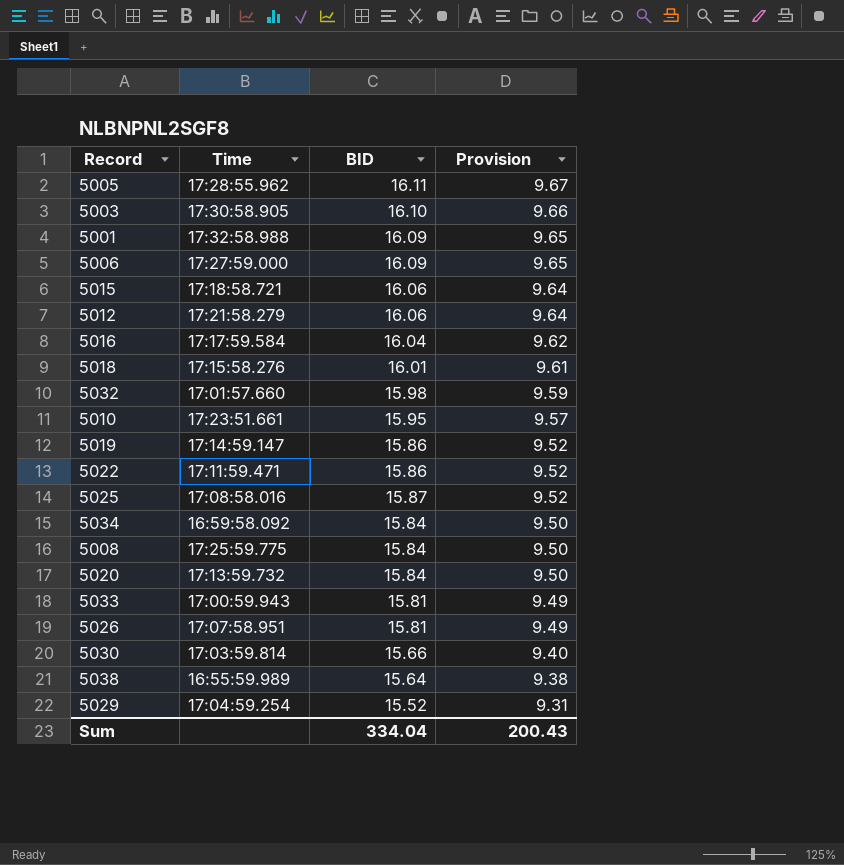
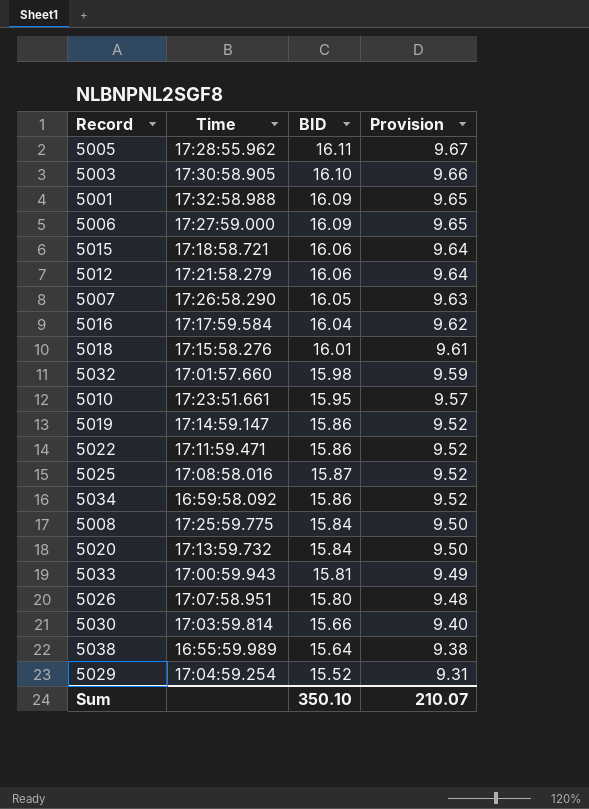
row 5007: none -> 17:26:58.290 | 16.05 | 9.63
5034 | BID: 15.84 -> 15.86
5034 | Provision: 9.50 -> 9.52
5026 | BID: 15.81 -> 15.80
5026 | Provision: 9.49 -> 9.48
Sum | BID: 334.04 -> 350.10
Sum | Provision: 200.43 -> 210.07

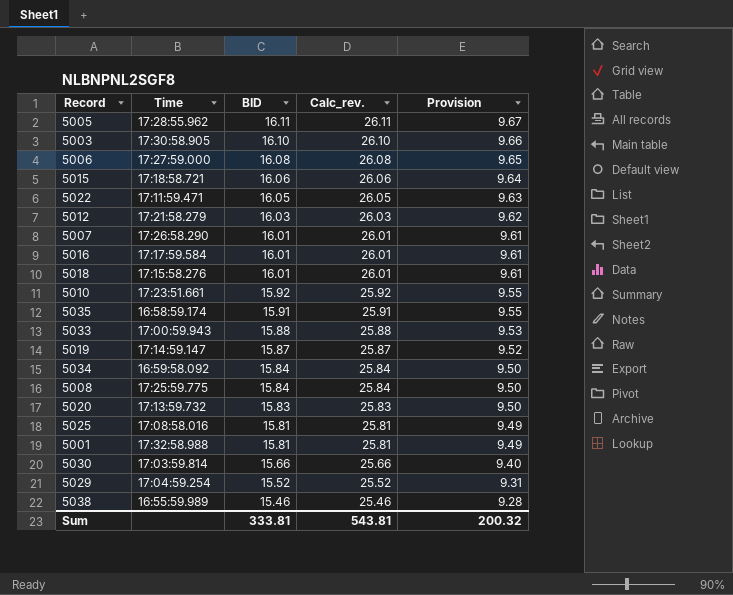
row order: Provision descending -> BID descending
column Calc_rev. | formula: none -> [BID] + 10
row 5032: 17:01:57.660 | 15.98 | 9.59 -> none
row 5026: 17:07:58.951 | 15.80 | 9.48 -> none
5006 | BID: 16.09 -> 16.08
5022 | BID: 15.86 -> 16.05
5022 | Provision: 9.52 -> 9.63
5012 | BID: 16.06 -> 16.03
5012 | Provision: 9.64 -> 9.62
5007 | BID: 16.05 -> 16.01
5007 | Provision: 9.63 -> 9.61
5016 | BID: 16.04 -> 16.01
5016 | Provision: 9.62 -> 9.61
5010 | BID: 15.95 -> 15.92
5010 | Provision: 9.57 -> 9.55
row 5035: none -> 16:58:59.174 | 15.91 | 25.91 | 9.55
5033 | BID: 15.81 -> 15.88
5033 | Provision: 9.49 -> 9.53
5019 | BID: 15.86 -> 15.87
5034 | BID: 15.86 -> 15.84
5034 | Provision: 9.52 -> 9.50
5020 | BID: 15.84 -> 15.83
5025 | BID: 15.87 -> 15.81
5025 | Provision: 9.52 -> 9.49
5001 | BID: 16.09 -> 15.81
5001 | Provision: 9.65 -> 9.49
5038 | BID: 15.64 -> 15.46
5038 | Provision: 9.38 -> 9.28
Sum | BID: 350.10 -> 333.81
Sum | Provision: 210.07 -> 200.32

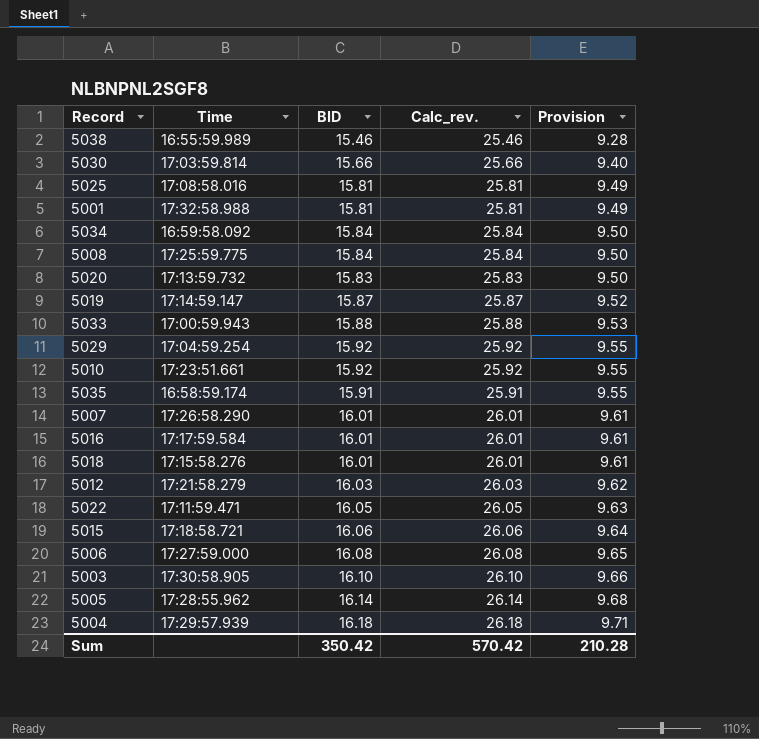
row order: BID descending -> Provision ascending
5029 | BID: 15.52 -> 15.92
5029 | Calc_rev.: 25.52 -> 25.92
5029 | Provision: 9.31 -> 9.55
5005 | BID: 16.11 -> 16.14
5005 | Calc_rev.: 26.11 -> 26.14
5005 | Provision: 9.67 -> 9.68
row 5004: none -> 17:29:57.939 | 16.18 | 26.18 | 9.71
Sum | BID: 333.81 -> 350.42
Sum | Calc_rev.: 543.81 -> 570.42
Sum | Provision: 200.32 -> 210.28

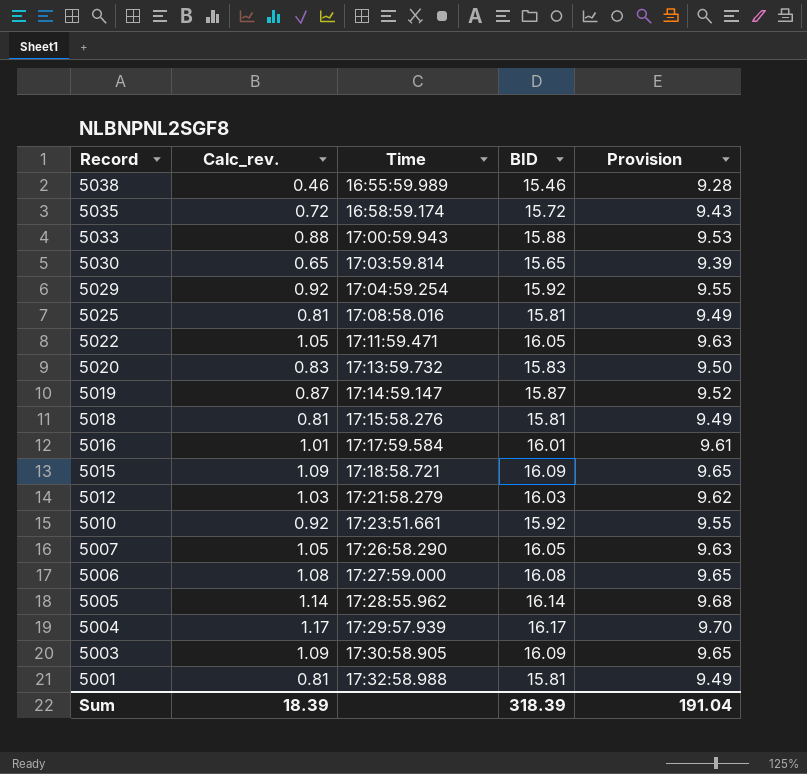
row order: Provision ascending -> Record descending
column Calc_rev. | formula: [BID] + 10 -> [BID] - 15
column Calc_rev. | position: 4 -> 2
row 5034: 16:59:58.092 | 15.84 | 25.84 | 9.50 -> none
row 5008: 17:25:59.775 | 15.84 | 25.84 | 9.50 -> none
5035 | BID: 15.91 -> 15.72
5035 | Provision: 9.55 -> 9.43
5030 | BID: 15.66 -> 15.65
5030 | Provision: 9.40 -> 9.39
5018 | BID: 16.01 -> 15.81
5018 | Provision: 9.61 -> 9.49
5015 | BID: 16.06 -> 16.09
5015 | Provision: 9.64 -> 9.65
5007 | BID: 16.01 -> 16.05
5007 | Provision: 9.61 -> 9.63
5004 | BID: 16.18 -> 16.17
5004 | Provision: 9.71 -> 9.70
5003 | BID: 16.10 -> 16.09
5003 | Provision: 9.66 -> 9.65
Sum | Calc_rev.: 570.42 -> 18.39
Sum | BID: 350.42 -> 318.39
Sum | Provision: 210.28 -> 191.04

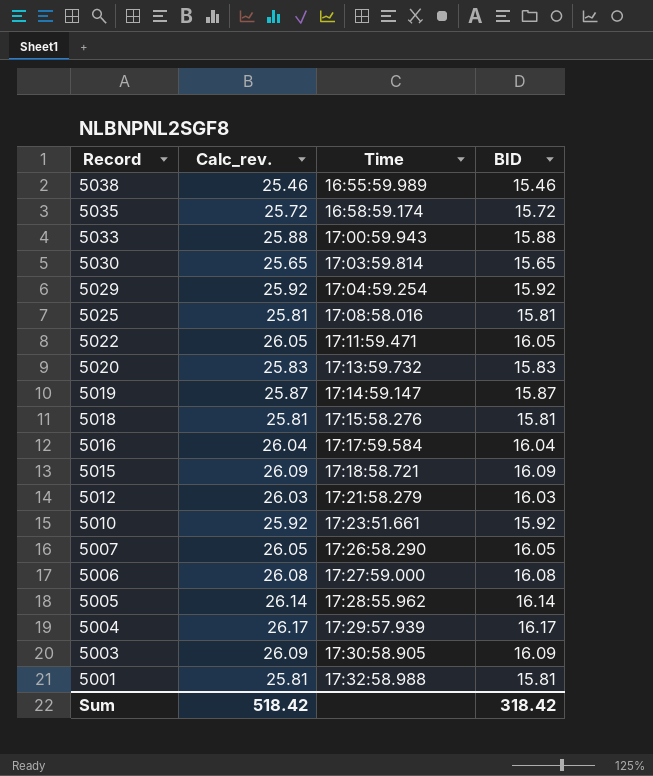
column Provision | formula: [BID] * 0.6 -> none
column Calc_rev. | formula: [BID] - 15 -> [BID] + 10
5016 | BID: 16.01 -> 16.04
Sum | Calc_rev.: 18.39 -> 518.42
Sum | BID: 318.39 -> 318.42

